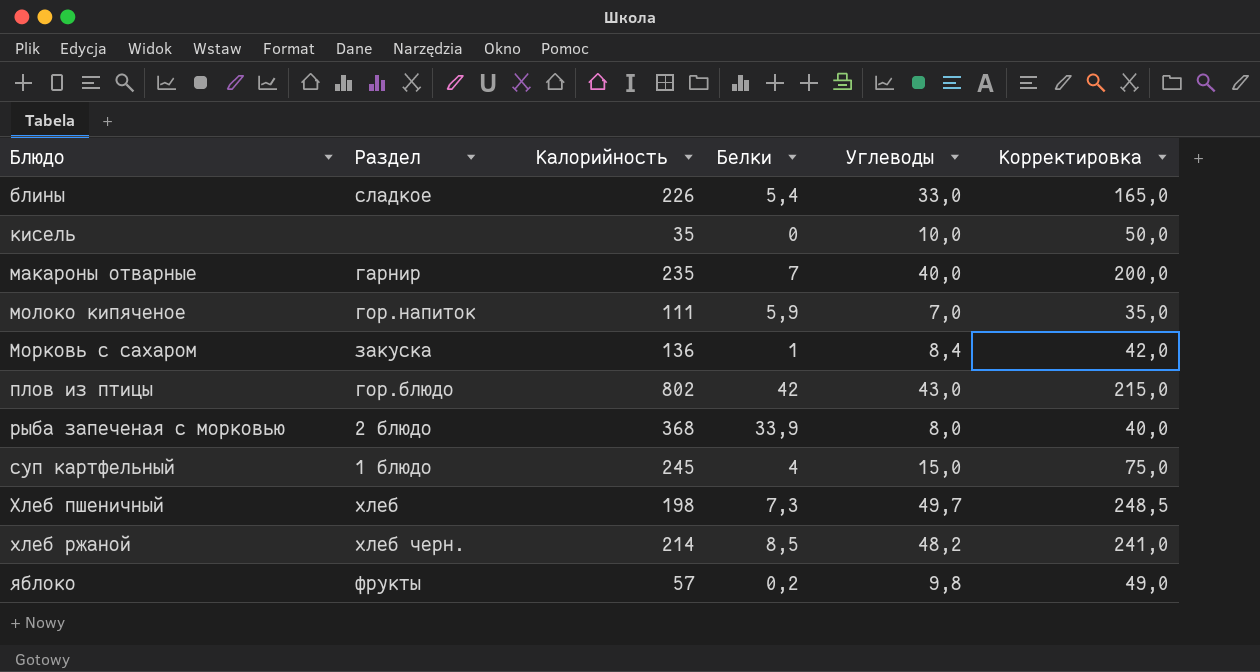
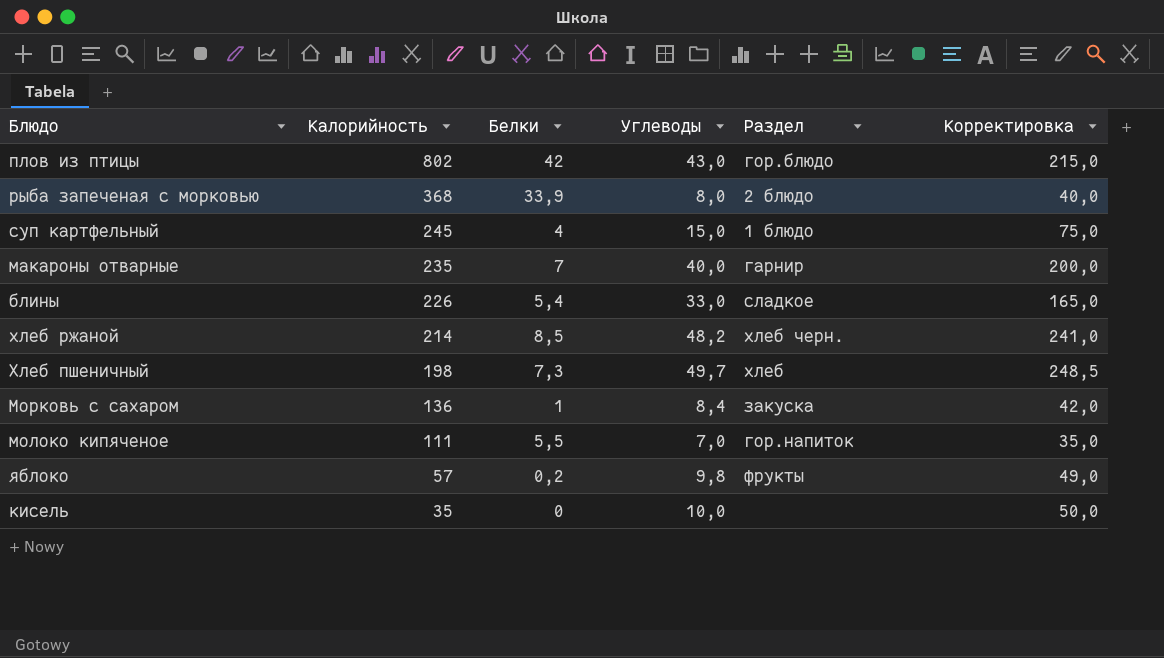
row order: Блюдо ascending -> Калорийность descending
column Раздел | position: 2 -> 5
молоко кипяченое | Белки: 5,9 -> 5,5

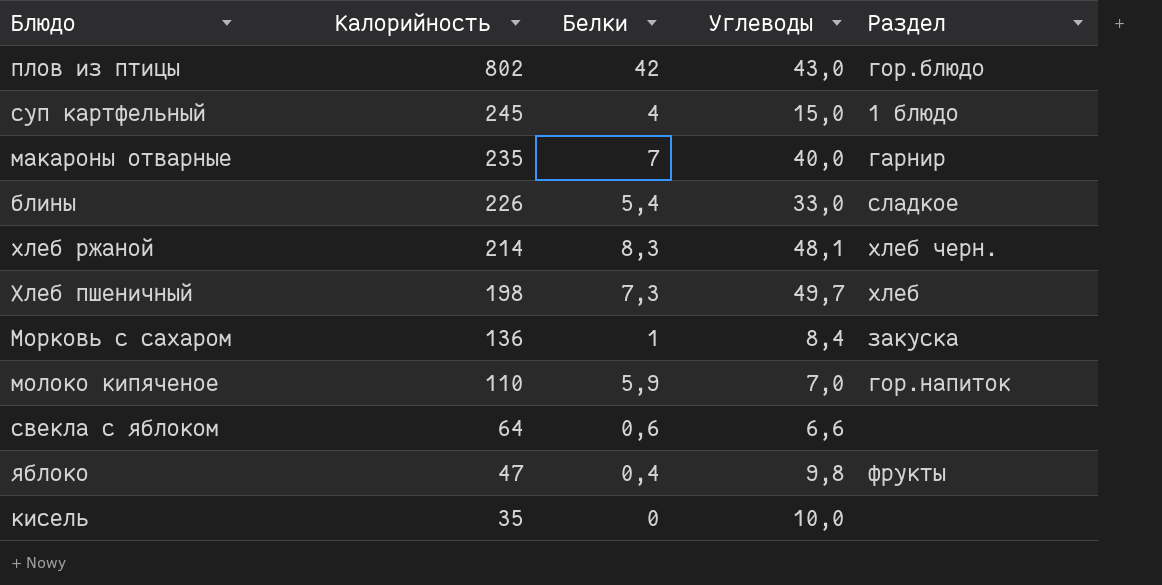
column Корректировка | formula: [Углеводы] * 5 -> none
row рыба запеченая с морковью: 368 | 33,9 | 8,0 | 2 блюдо | 40,0 -> none
хлеб ржаной | Белки: 8,5 -> 8,3
хлеб ржаной | Углеводы: 48,2 -> 48,1
молоко кипяченое | Калорийность: 111 -> 110
молоко кипяченое | Белки: 5,5 -> 5,9
row свекла с яблоком: none -> 64 | 0,6 | 6,6 | none
яблоко | Калорийность: 57 -> 47
яблоко | Белки: 0,2 -> 0,4

